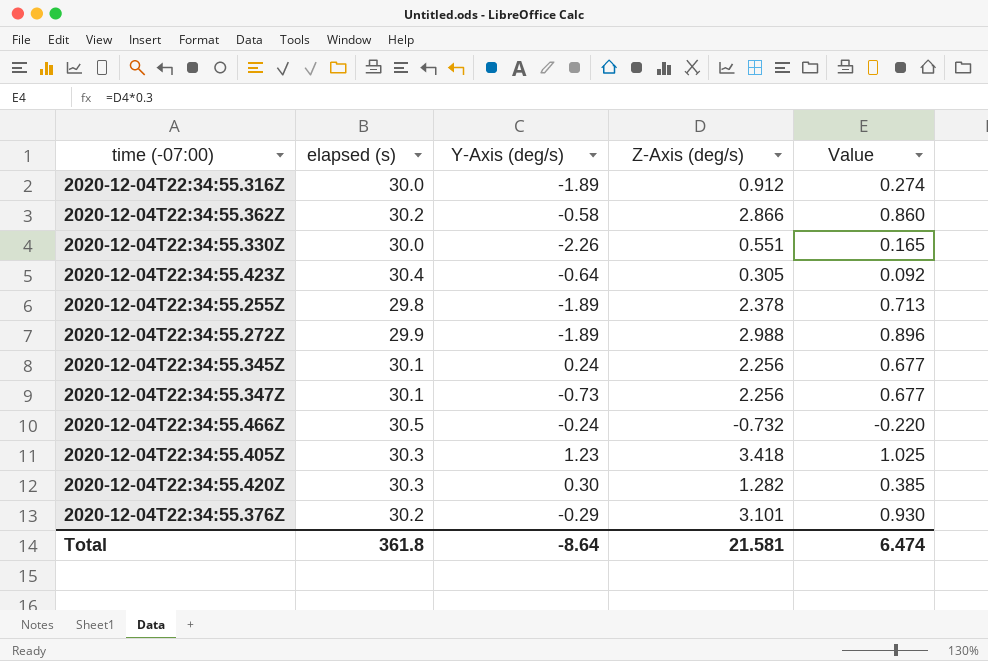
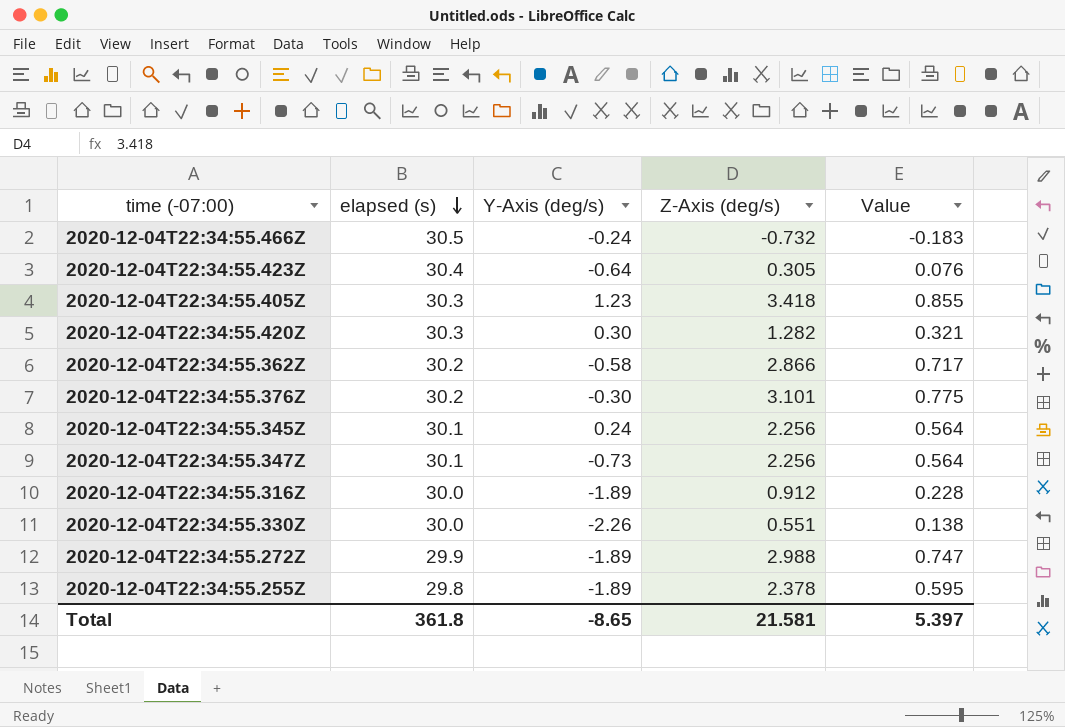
row order: none -> elapsed (s) descending
column Value | formula: [Z-Axis (deg/s)] * 0.3 -> [Z-Axis (deg/s)] * 0.25
2020-12-04T22:34:55.376Z | Y-Axis (deg/s): -0.29 -> -0.30
Total | Y-Axis (deg/s): -8.64 -> -8.65
Total | Value: 6.474 -> 5.397

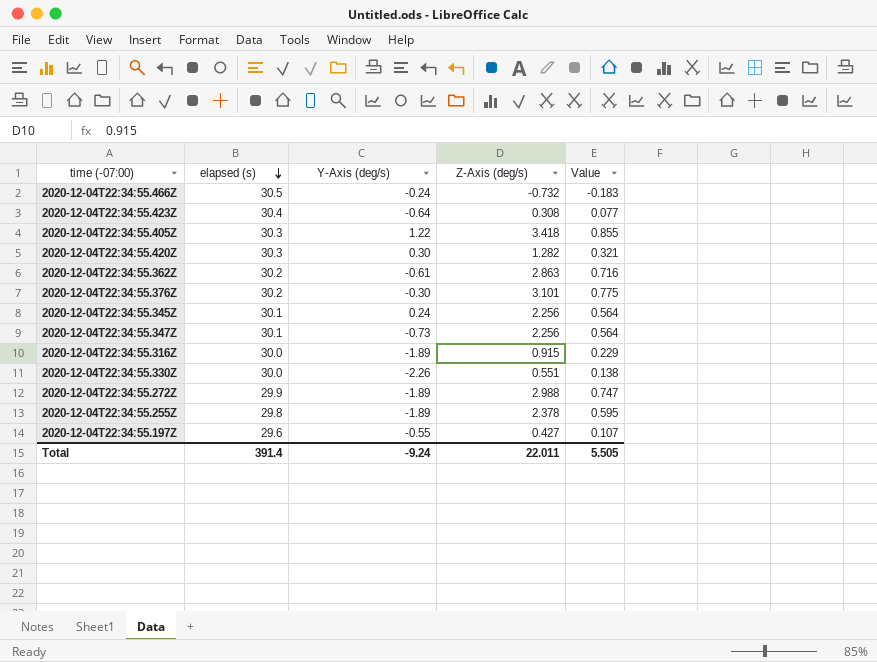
2020-12-04T22:34:55.423Z | Z-Axis (deg/s): 0.305 -> 0.308
2020-12-04T22:34:55.423Z | Value: 0.076 -> 0.077
2020-12-04T22:34:55.405Z | Y-Axis (deg/s): 1.23 -> 1.22
2020-12-04T22:34:55.362Z | Y-Axis (deg/s): -0.58 -> -0.61
2020-12-04T22:34:55.362Z | Z-Axis (deg/s): 2.866 -> 2.863
2020-12-04T22:34:55.362Z | Value: 0.717 -> 0.716
2020-12-04T22:34:55.316Z | Z-Axis (deg/s): 0.912 -> 0.915
2020-12-04T22:34:55.316Z | Value: 0.228 -> 0.229
row 2020-12-04T22:34:55.197Z: none -> 29.6 | -0.55 | 0.427 | 0.107
Total | elapsed (s): 361.8 -> 391.4
Total | Y-Axis (deg/s): -8.65 -> -9.24
Total | Z-Axis (deg/s): 21.581 -> 22.011
Total | Value: 5.397 -> 5.505

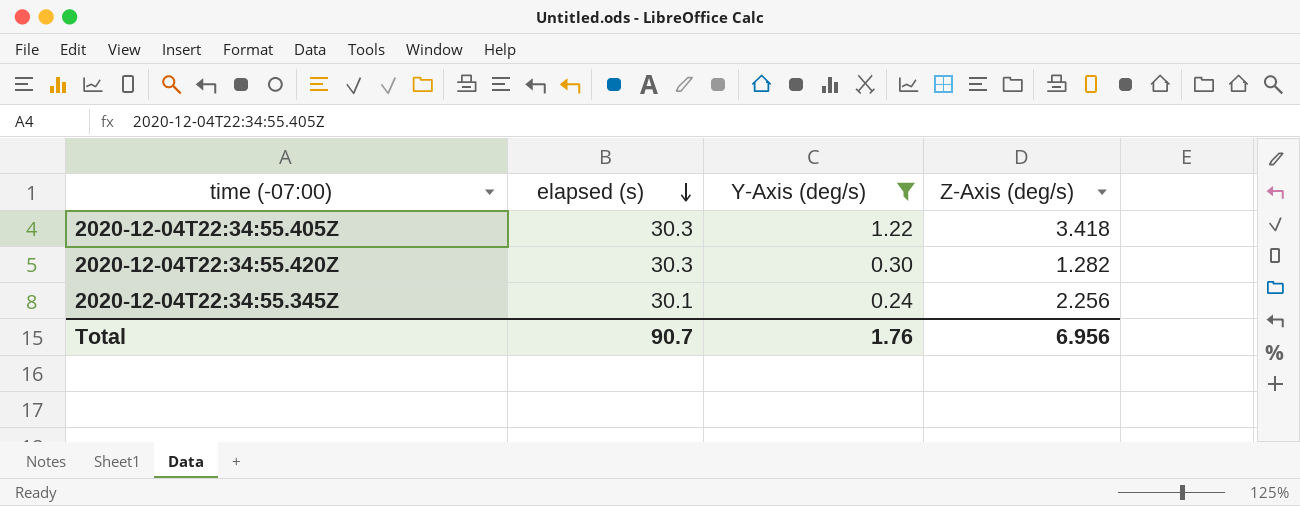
filter: none -> Y-Axis (deg/s) >= 0.24
column Value | formula: [Z-Axis (deg/s)] * 0.25 -> none
Total | elapsed (s): 391.4 -> 90.7
Total | Y-Axis (deg/s): -9.24 -> 1.76
Total | Z-Axis (deg/s): 22.011 -> 6.956

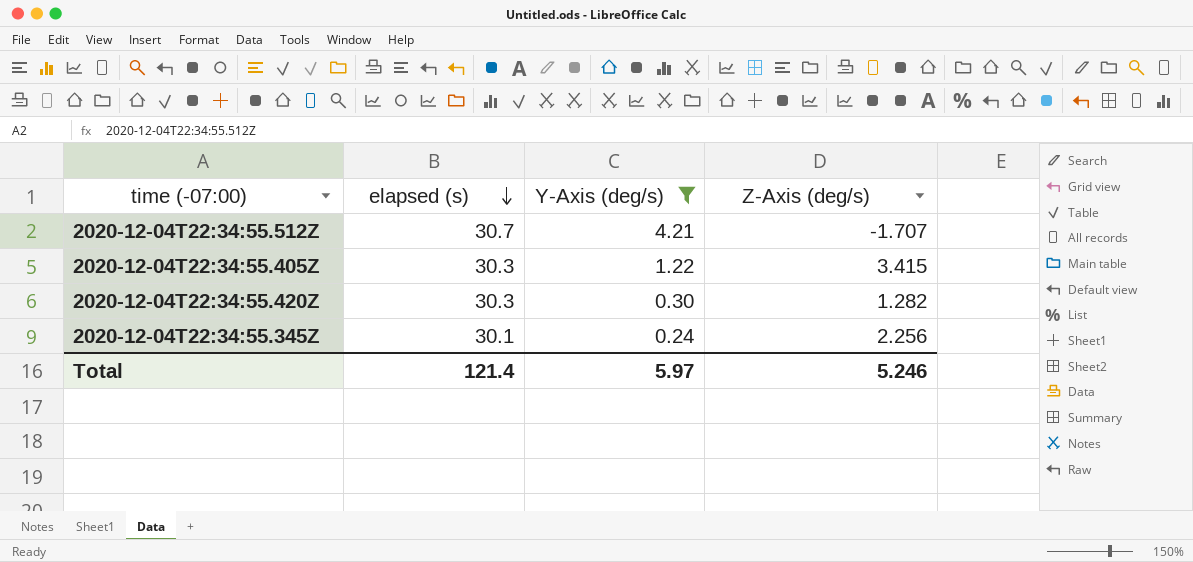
row 2020-12-04T22:34:55.512Z: none -> 30.7 | 4.21 | -1.707
2020-12-04T22:34:55.405Z | Z-Axis (deg/s): 3.418 -> 3.415
Total | elapsed (s): 90.7 -> 121.4
Total | Y-Axis (deg/s): 1.76 -> 5.97
Total | Z-Axis (deg/s): 6.956 -> 5.246

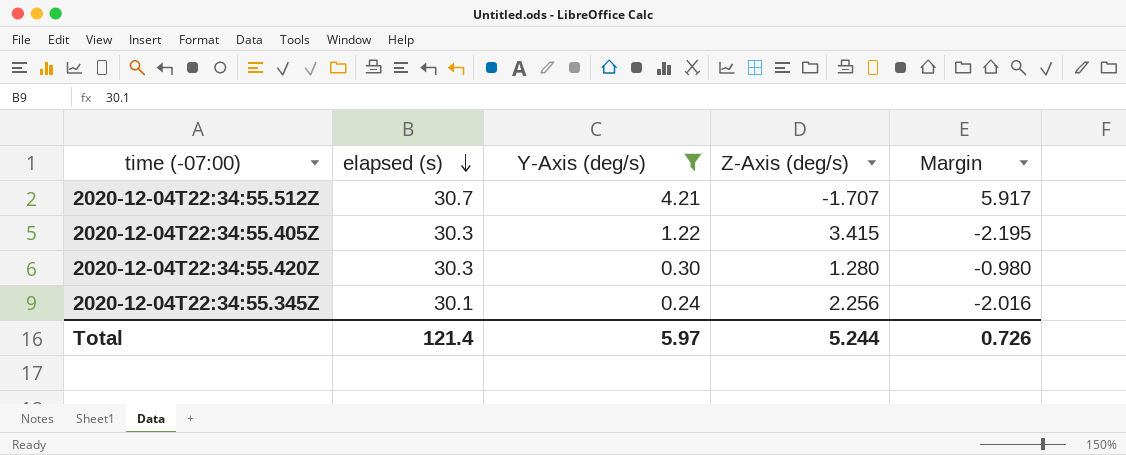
column Margin | formula: none -> [Y-Axis (deg/s)] - [Z-Axis (deg/s)]
2020-12-04T22:34:55.420Z | Z-Axis (deg/s): 1.282 -> 1.280
Total | Z-Axis (deg/s): 5.246 -> 5.244

